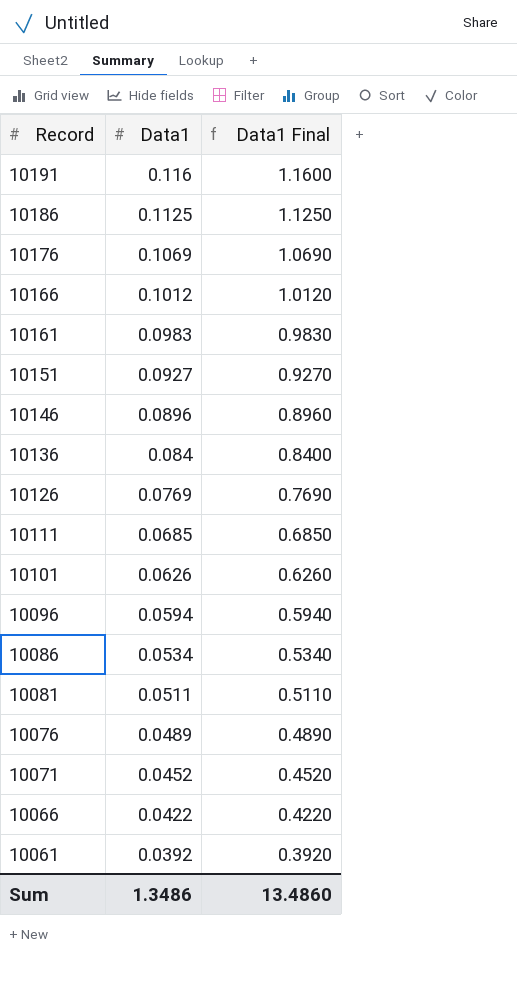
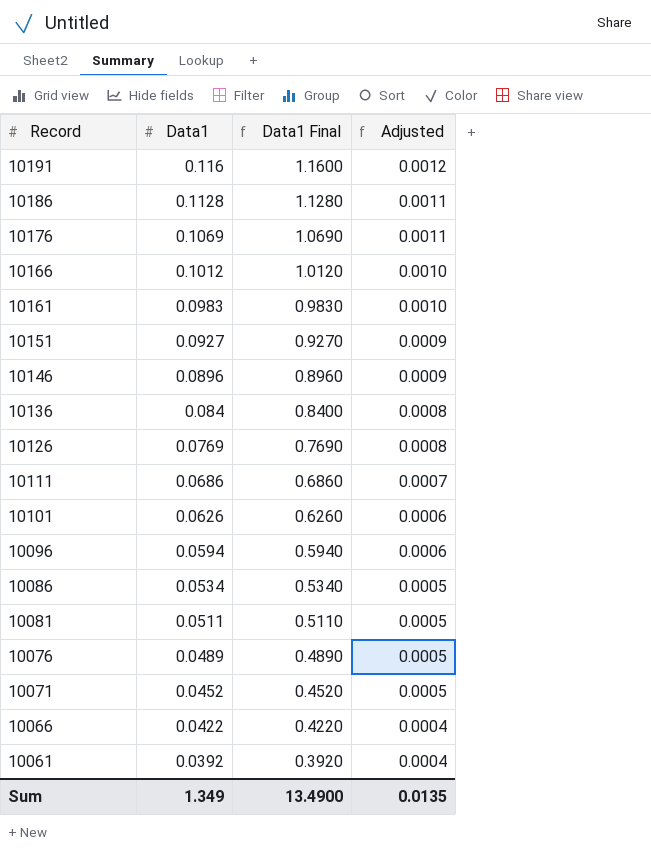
column Adjusted | formula: none -> [Data1] * 0.01
10186 | Data1: 0.1125 -> 0.1128
10186 | Data1 Final: 1.1250 -> 1.1280
10111 | Data1: 0.0685 -> 0.0686
10111 | Data1 Final: 0.6850 -> 0.6860
Sum | Data1: 1.3486 -> 1.349
Sum | Data1 Final: 13.4860 -> 13.4900

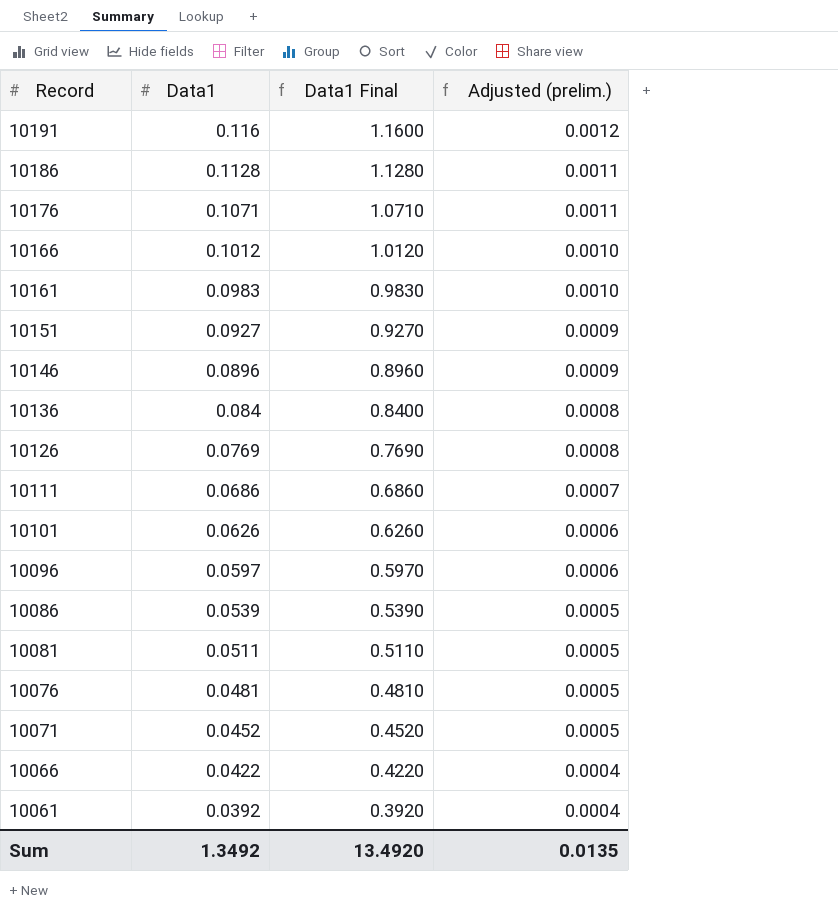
column name: Adjusted -> Adjusted (prelim.)
10176 | Data1: 0.1069 -> 0.1071
10176 | Data1 Final: 1.0690 -> 1.0710
10096 | Data1: 0.0594 -> 0.0597
10096 | Data1 Final: 0.5940 -> 0.5970
10086 | Data1: 0.0534 -> 0.0539
10086 | Data1 Final: 0.5340 -> 0.5390
10076 | Data1: 0.0489 -> 0.0481
10076 | Data1 Final: 0.4890 -> 0.4810
Sum | Data1: 1.349 -> 1.3492
Sum | Data1 Final: 13.4900 -> 13.4920

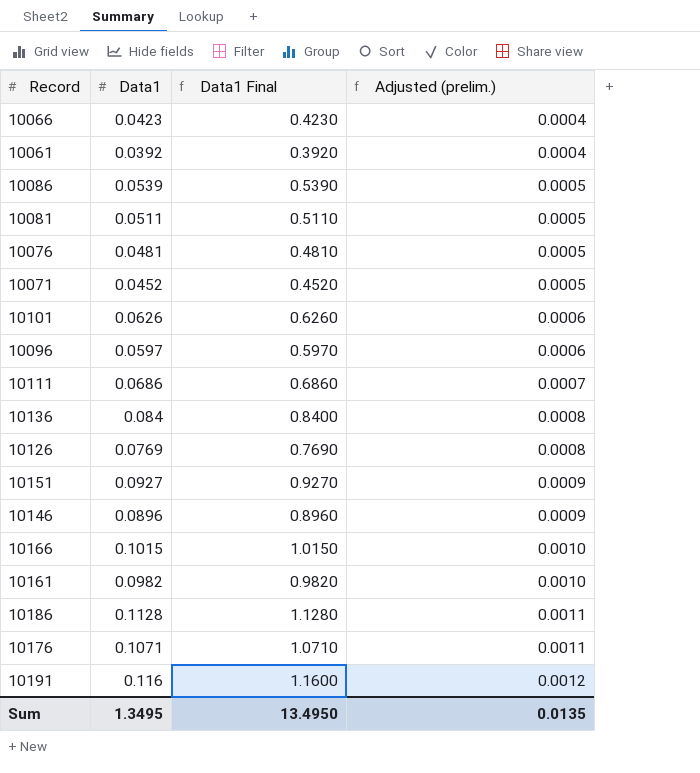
row order: Record descending -> Adjusted (prelim.) ascending
10066 | Data1: 0.0422 -> 0.0423
10066 | Data1 Final: 0.4220 -> 0.4230
10166 | Data1: 0.1012 -> 0.1015
10166 | Data1 Final: 1.0120 -> 1.0150
10161 | Data1: 0.0983 -> 0.0982
10161 | Data1 Final: 0.9830 -> 0.9820
Sum | Data1: 1.3492 -> 1.3495
Sum | Data1 Final: 13.4920 -> 13.4950

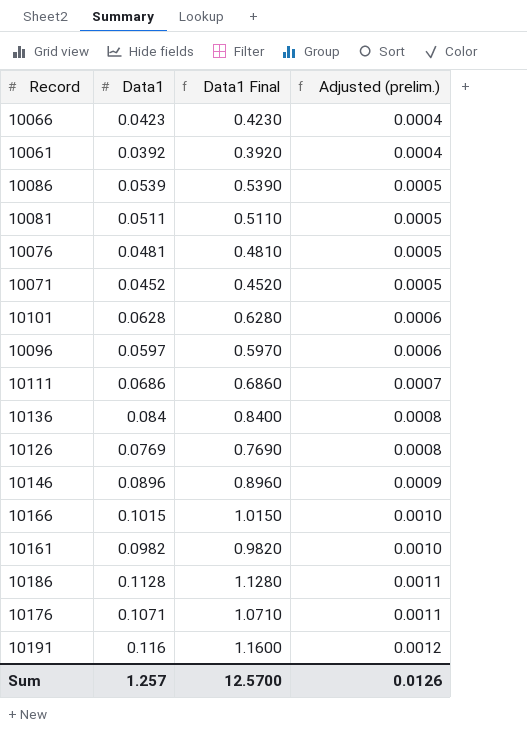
row 10151: 0.0927 | 0.9270 | 0.0009 -> none
10101 | Data1: 0.0626 -> 0.0628
10101 | Data1 Final: 0.6260 -> 0.6280
Sum | Data1: 1.3495 -> 1.257
Sum | Data1 Final: 13.4950 -> 12.5700
Sum | Adjusted (prelim.): 0.0135 -> 0.0126

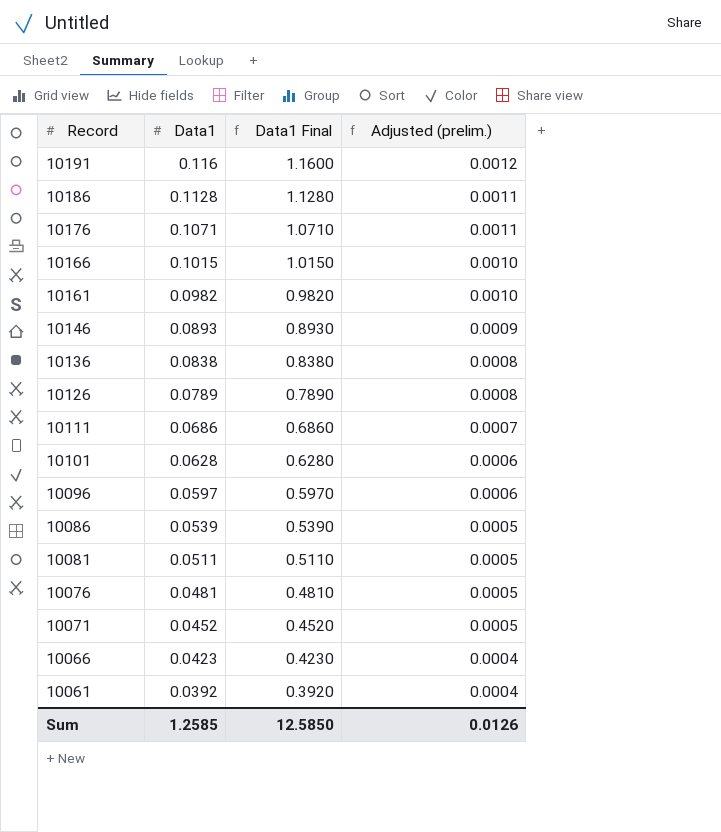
row order: Adjusted (prelim.) ascending -> Record descending
10146 | Data1: 0.0896 -> 0.0893
10146 | Data1 Final: 0.8960 -> 0.8930
10136 | Data1: 0.084 -> 0.0838
10136 | Data1 Final: 0.8400 -> 0.8380
10126 | Data1: 0.0769 -> 0.0789
10126 | Data1 Final: 0.7690 -> 0.7890
Sum | Data1: 1.257 -> 1.2585
Sum | Data1 Final: 12.5700 -> 12.5850

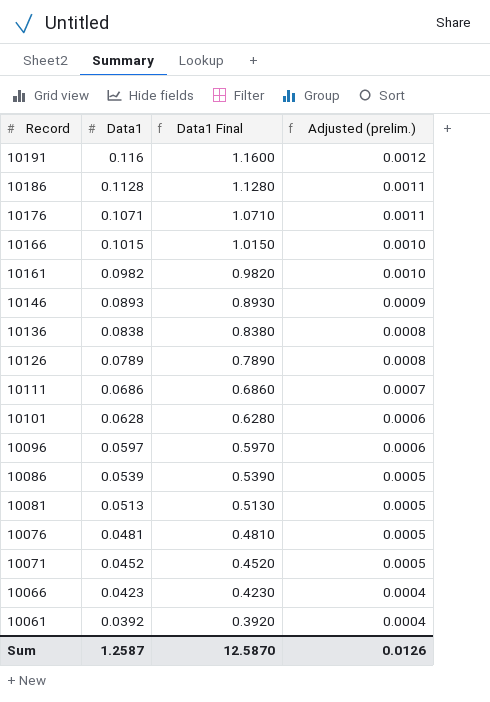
10081 | Data1: 0.0511 -> 0.0513
10081 | Data1 Final: 0.5110 -> 0.5130
Sum | Data1: 1.2585 -> 1.2587
Sum | Data1 Final: 12.5850 -> 12.5870

